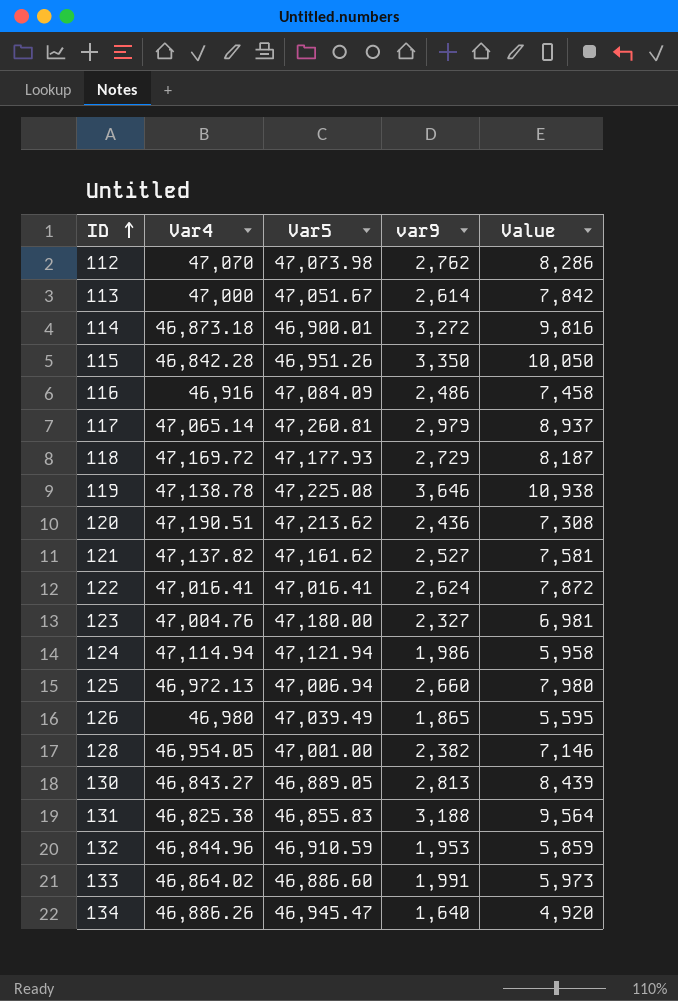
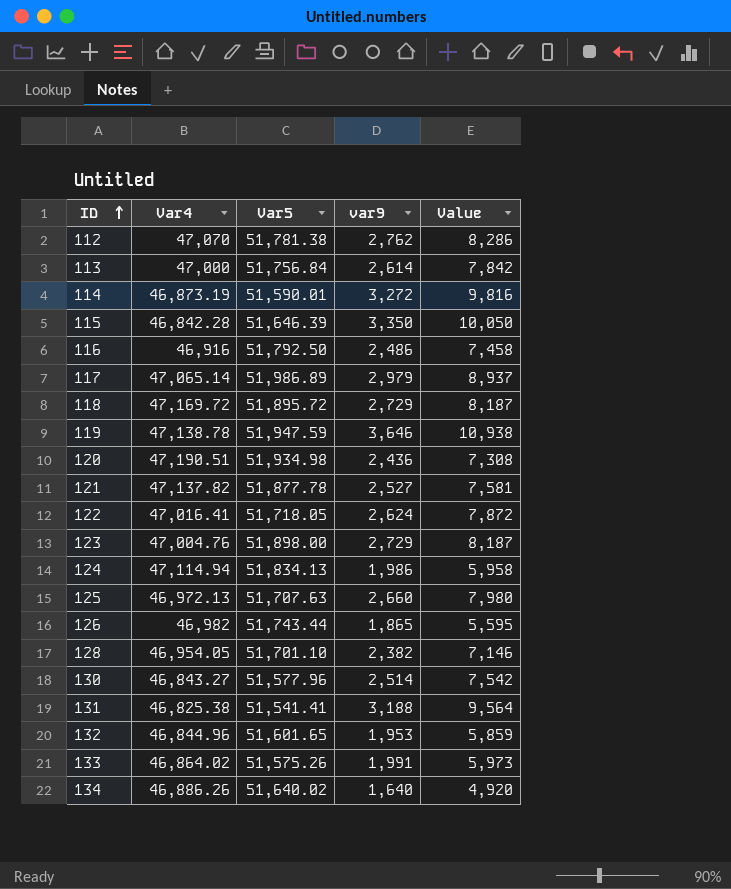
112 | Var5: 47,073.98 -> 51,781.38
113 | Var5: 47,051.67 -> 51,756.84
114 | Var4: 46,873.18 -> 46,873.19
114 | Var5: 46,900.01 -> 51,590.01
115 | Var5: 46,951.26 -> 51,646.39
116 | Var5: 47,084.09 -> 51,792.50
117 | Var5: 47,260.81 -> 51,986.89
118 | Var5: 47,177.93 -> 51,895.72
119 | Var5: 47,225.08 -> 51,947.59
120 | Var5: 47,213.62 -> 51,934.98
121 | Var5: 47,161.62 -> 51,877.78
122 | Var5: 47,016.41 -> 51,718.05
123 | Var5: 47,180.00 -> 51,898.00
123 | var9: 2,327 -> 2,729
123 | Value: 6,981 -> 8,187
124 | Var5: 47,121.94 -> 51,834.13
125 | Var5: 47,006.94 -> 51,707.63
126 | Var4: 46,980 -> 46,982
126 | Var5: 47,039.49 -> 51,743.44
128 | Var5: 47,001.00 -> 51,701.10
130 | Var5: 46,889.05 -> 51,577.96
130 | var9: 2,813 -> 2,514
130 | Value: 8,439 -> 7,542
131 | Var5: 46,855.83 -> 51,541.41
132 | Var5: 46,910.59 -> 51,601.65
133 | Var5: 46,886.60 -> 51,575.26
134 | Var5: 46,945.47 -> 51,640.02

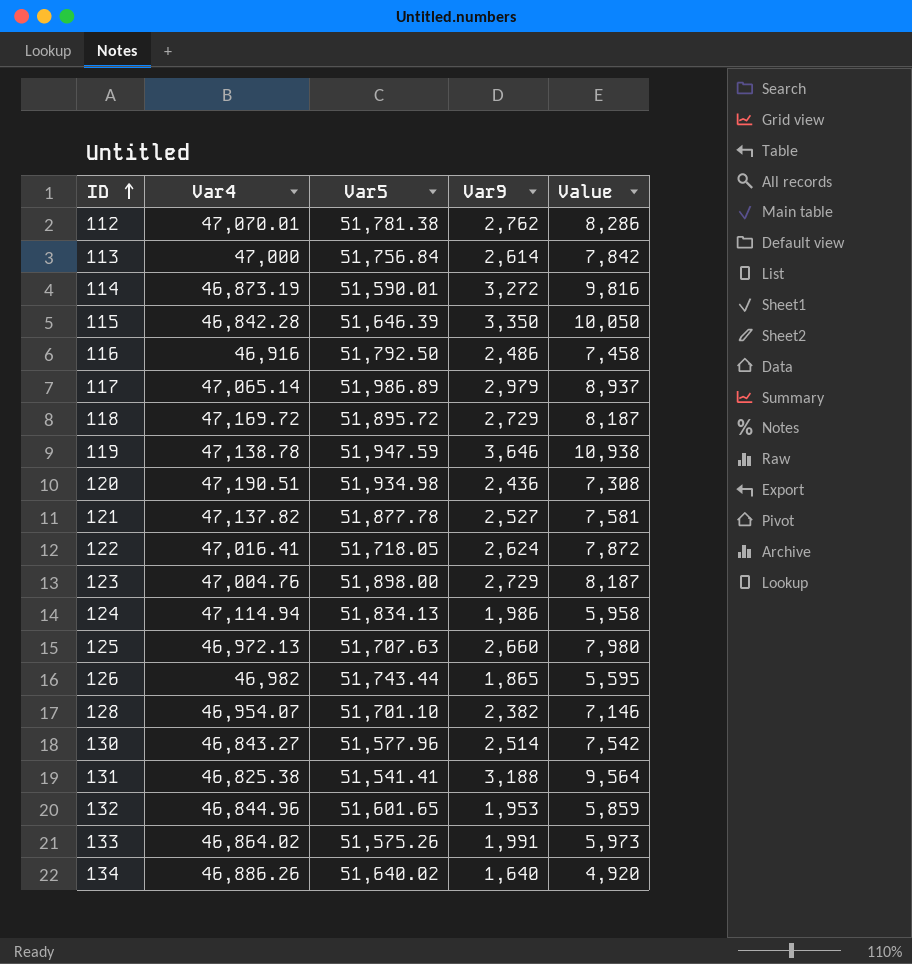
column name: var9 -> Var9
112 | Var4: 47,070 -> 47,070.01
128 | Var4: 46,954.05 -> 46,954.07

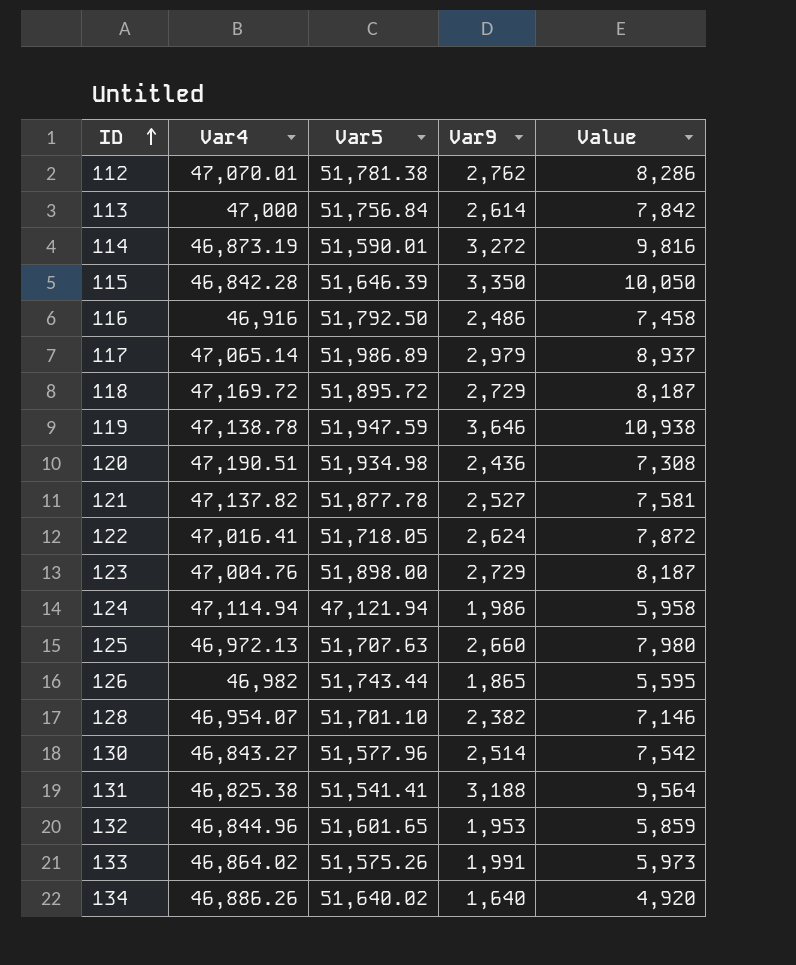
124 | Var5: 51,834.13 -> 47,121.94

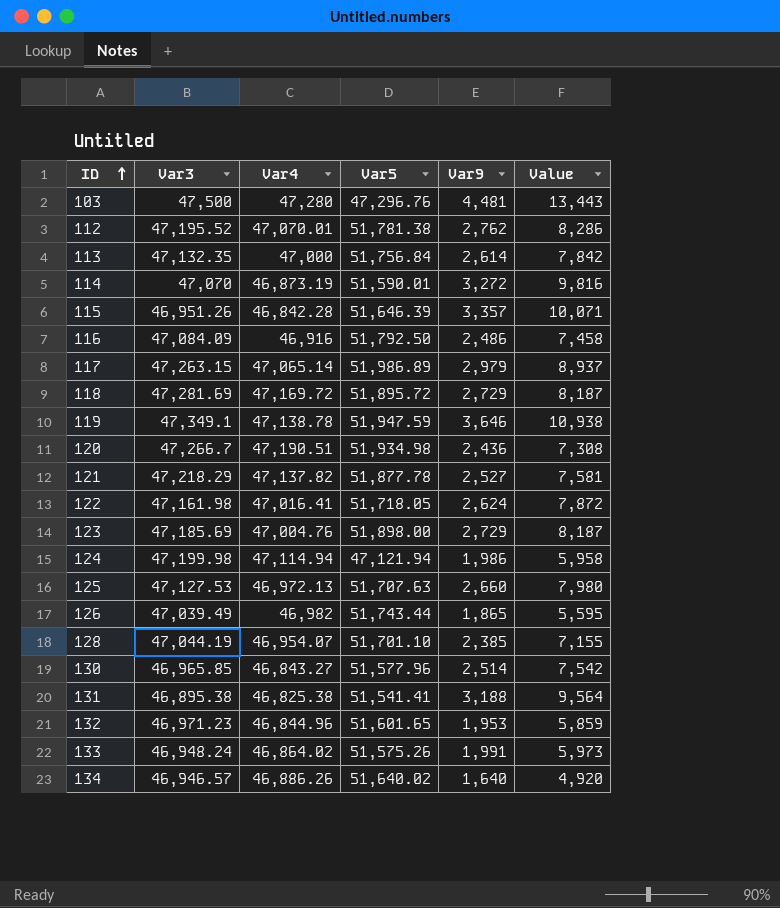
column Var3 | position: none -> 2
row 103: none -> 47,500 | 47,280 | 47,296.76 | 4,481 | 13,443
115 | Var9: 3,350 -> 3,357
115 | Value: 10,050 -> 10,071
128 | Var9: 2,382 -> 2,385
128 | Value: 7,146 -> 7,155

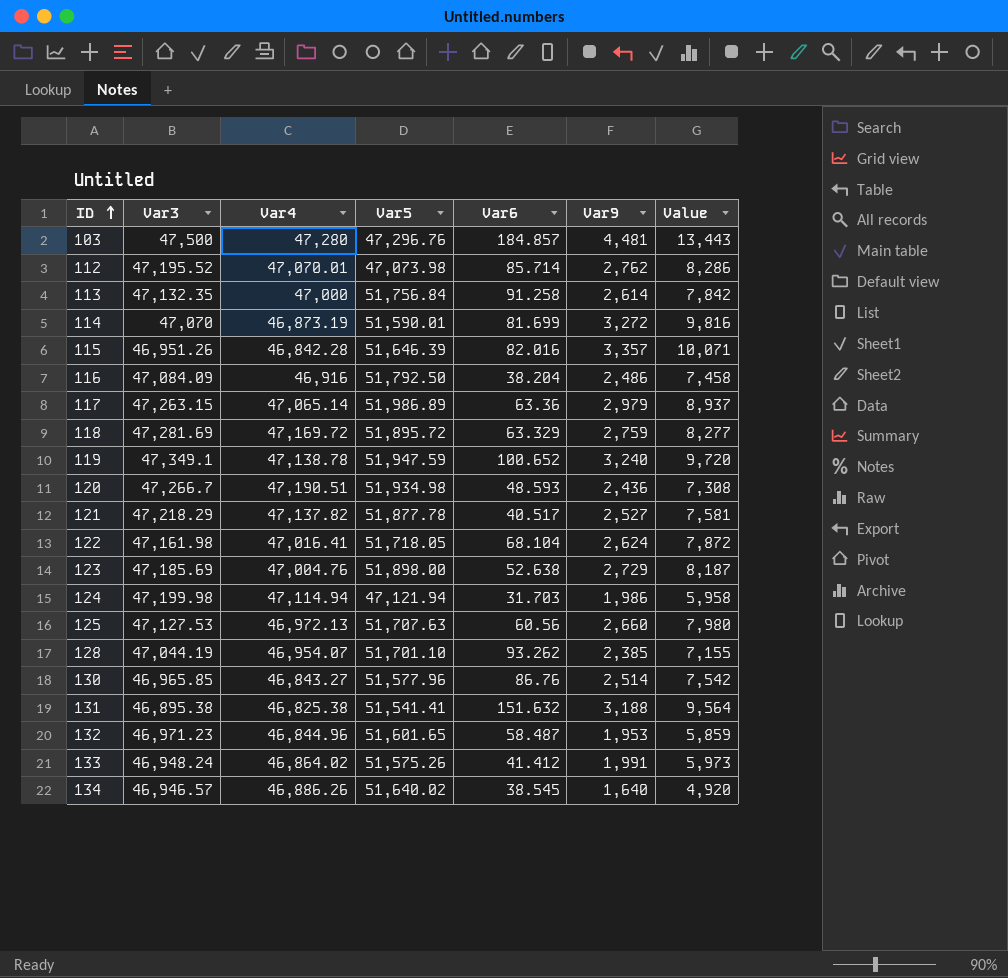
column Var6 | position: none -> 5
row 126: 47,039.49 | 46,982 | 51,743.44 | 1,865 | 5,595 -> none
112 | Var5: 51,781.38 -> 47,073.98
118 | Var9: 2,729 -> 2,759
118 | Value: 8,187 -> 8,277
119 | Var9: 3,646 -> 3,240
119 | Value: 10,938 -> 9,720

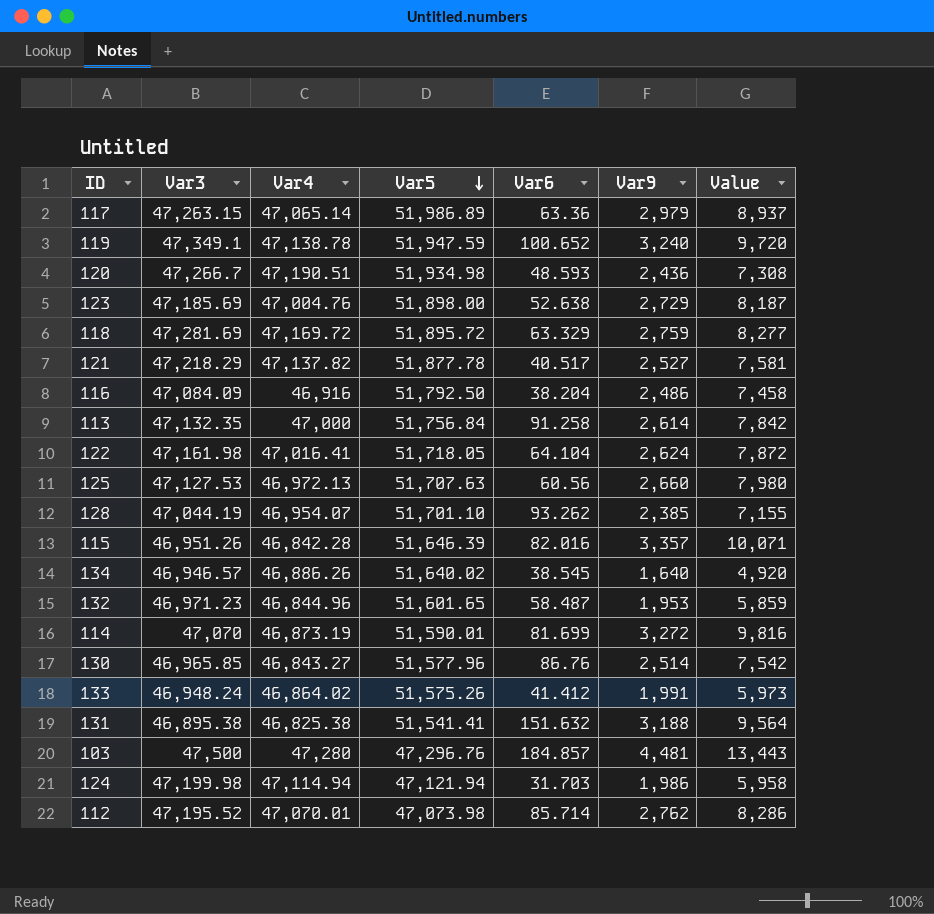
row order: ID ascending -> Var5 descending
122 | Var6: 68.104 -> 64.104

